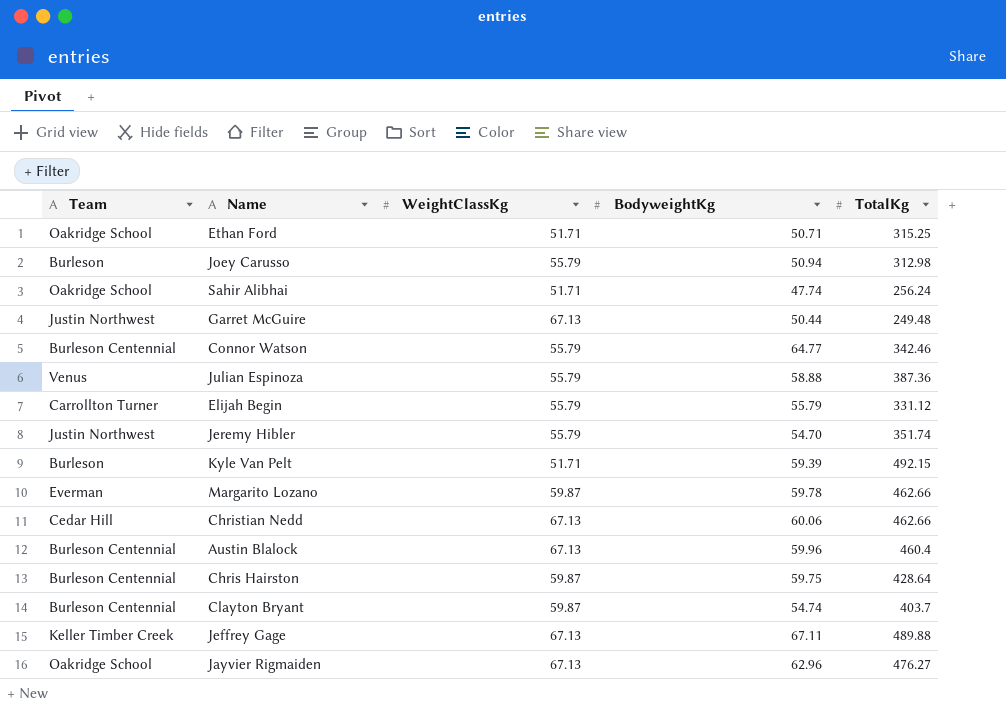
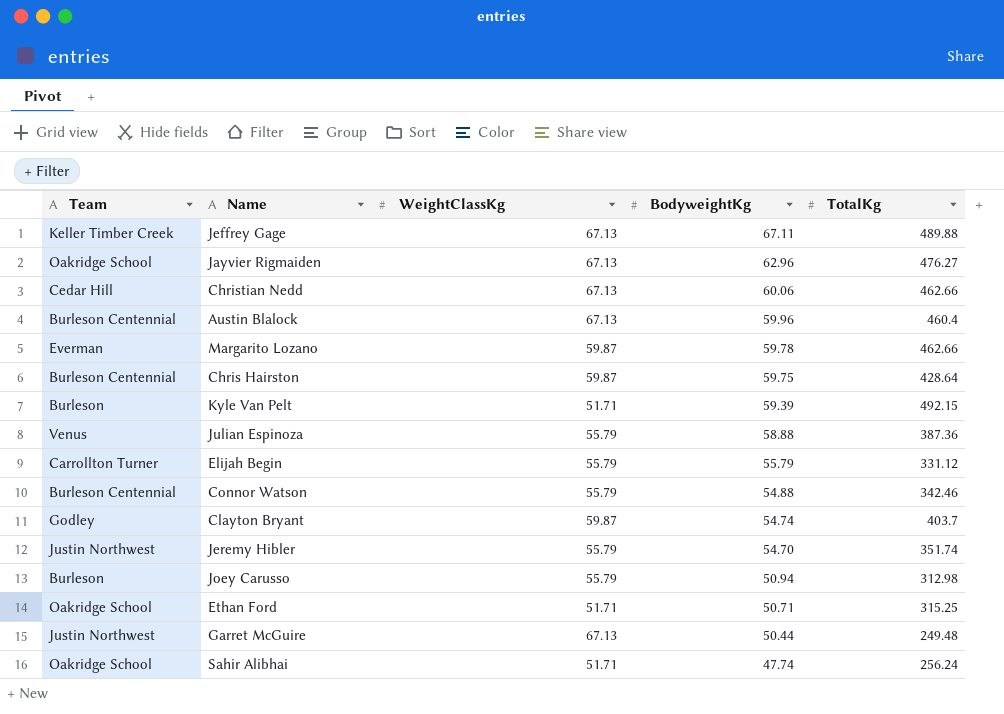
row order: none -> BodyweightKg descending
Connor Watson | BodyweightKg: 64.77 -> 54.88
Clayton Bryant | Team: Burleson Centennial -> Godley

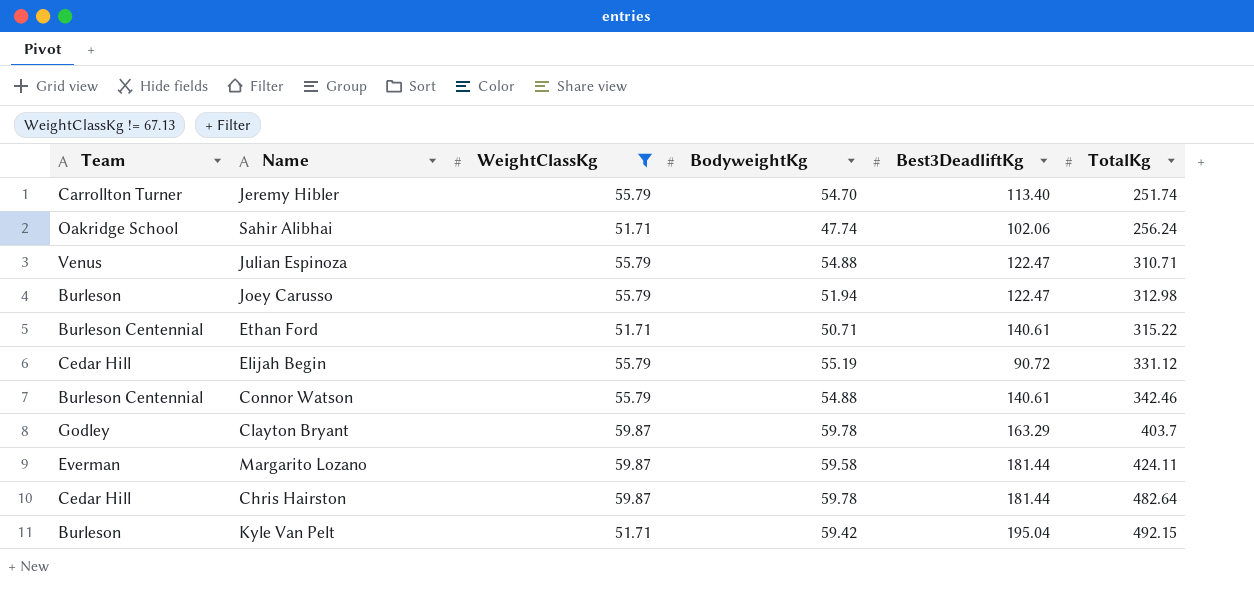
filter: none -> WeightClassKg != 67.13
row order: BodyweightKg descending -> TotalKg ascending
column Best3DeadliftKg | position: none -> 5
Jeremy Hibler | Team: Justin Northwest -> Carrollton Turner
Jeremy Hibler | TotalKg: 351.74 -> 251.74
Julian Espinoza | BodyweightKg: 58.88 -> 54.88
Julian Espinoza | TotalKg: 387.36 -> 310.71
Joey Carusso | BodyweightKg: 50.94 -> 51.94
Ethan Ford | Team: Oakridge School -> Burleson Centennial
Ethan Ford | TotalKg: 315.25 -> 315.22
Elijah Begin | Team: Carrollton Turner -> Cedar Hill
Elijah Begin | BodyweightKg: 55.79 -> 55.19
Clayton Bryant | BodyweightKg: 54.74 -> 59.78
Margarito Lozano | BodyweightKg: 59.78 -> 59.58
Margarito Lozano | TotalKg: 462.66 -> 424.11
Chris Hairston | Team: Burleson Centennial -> Cedar Hill
Chris Hairston | BodyweightKg: 59.75 -> 59.78
Chris Hairston | TotalKg: 428.64 -> 482.64
Kyle Van Pelt | BodyweightKg: 59.39 -> 59.42

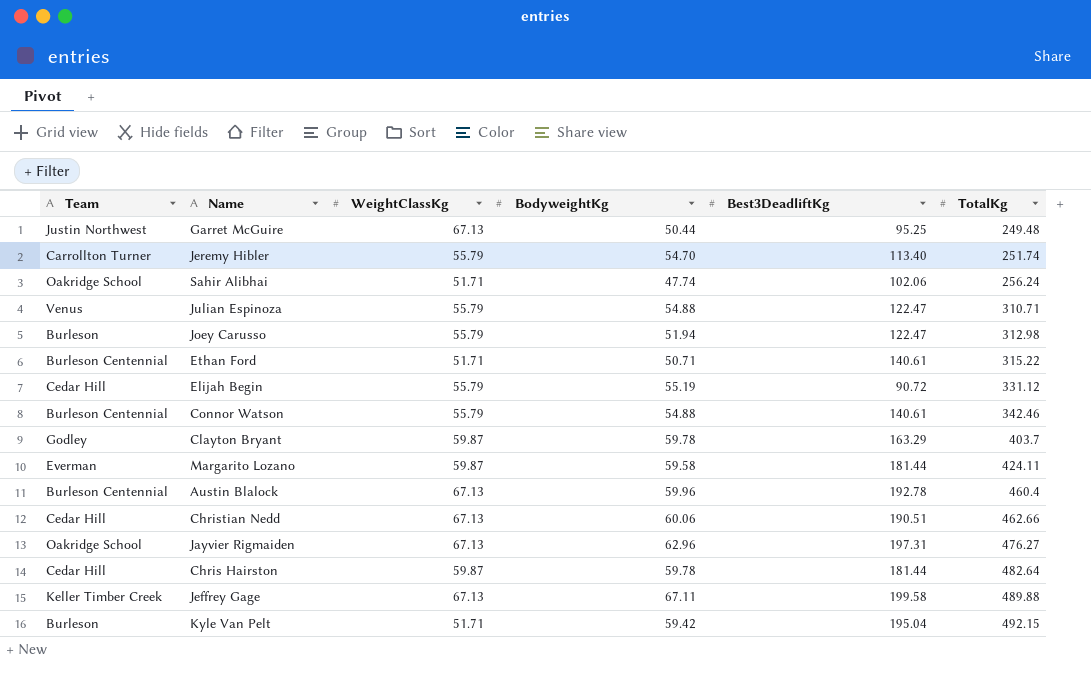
filter: WeightClassKg != 67.13 -> none

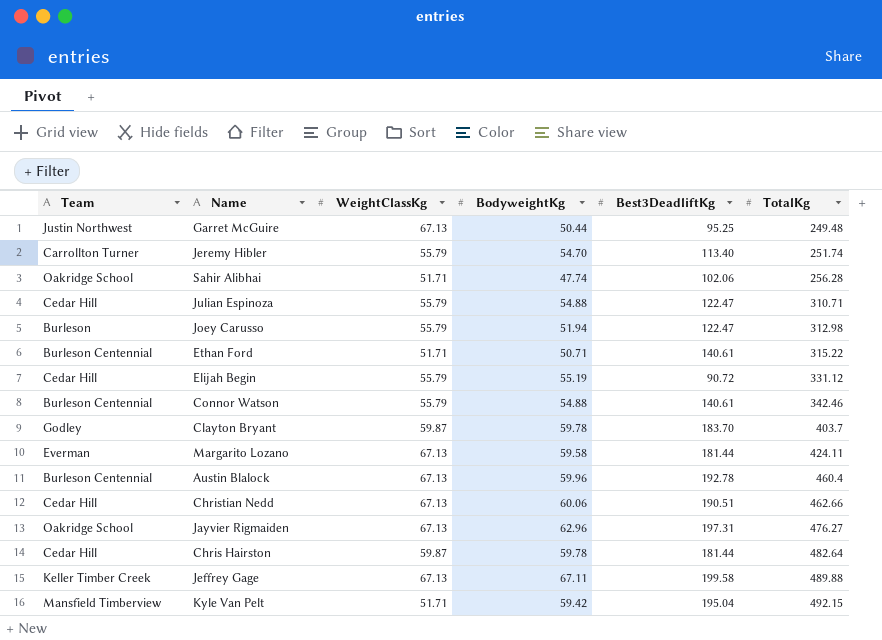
Sahir Alibhai | TotalKg: 256.24 -> 256.28
Julian Espinoza | Team: Venus -> Cedar Hill
Clayton Bryant | Best3DeadliftKg: 163.29 -> 183.70
Margarito Lozano | WeightClassKg: 59.87 -> 67.13
Kyle Van Pelt | Team: Burleson -> Mansfield Timberview

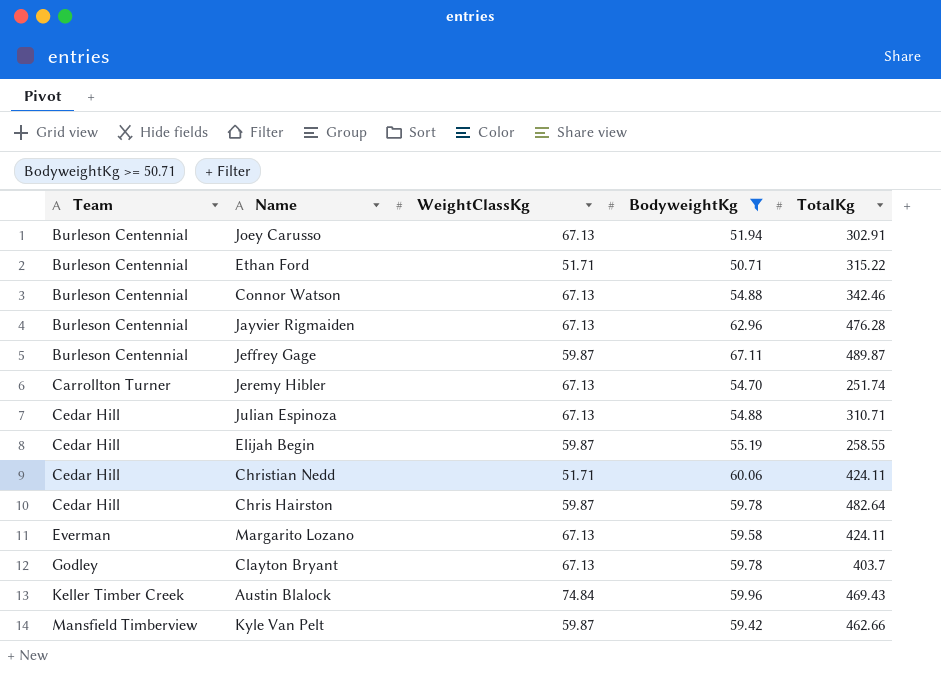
filter: none -> BodyweightKg >= 50.71
row order: TotalKg ascending -> Team ascending
column Best3DeadliftKg | position: 5 -> none
Joey Carusso | Team: Burleson -> Burleson Centennial
Joey Carusso | WeightClassKg: 55.79 -> 67.13
Joey Carusso | TotalKg: 312.98 -> 302.91
Connor Watson | WeightClassKg: 55.79 -> 67.13
Jayvier Rigmaiden | Team: Oakridge School -> Burleson Centennial
Jayvier Rigmaiden | TotalKg: 476.27 -> 476.28
Jeffrey Gage | Team: Keller Timber Creek -> Burleson Centennial
Jeffrey Gage | WeightClassKg: 67.13 -> 59.87
Jeffrey Gage | TotalKg: 489.88 -> 489.87
Jeremy Hibler | WeightClassKg: 55.79 -> 67.13
Julian Espinoza | WeightClassKg: 55.79 -> 67.13
Elijah Begin | WeightClassKg: 55.79 -> 59.87
Elijah Begin | TotalKg: 331.12 -> 258.55
Christian Nedd | WeightClassKg: 67.13 -> 51.71
Christian Nedd | TotalKg: 462.66 -> 424.11
Clayton Bryant | WeightClassKg: 59.87 -> 67.13
Austin Blalock | Team: Burleson Centennial -> Keller Timber Creek
Austin Blalock | WeightClassKg: 67.13 -> 74.84
Austin Blalock | TotalKg: 460.4 -> 469.43
Kyle Van Pelt | WeightClassKg: 51.71 -> 59.87
Kyle Van Pelt | TotalKg: 492.15 -> 462.66

